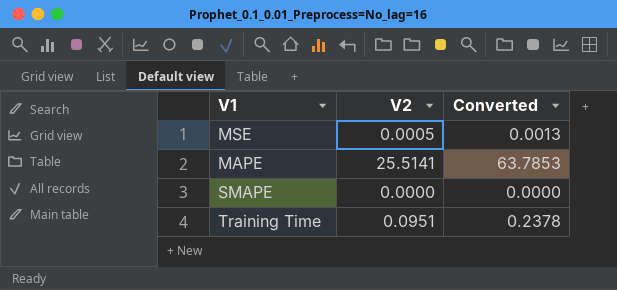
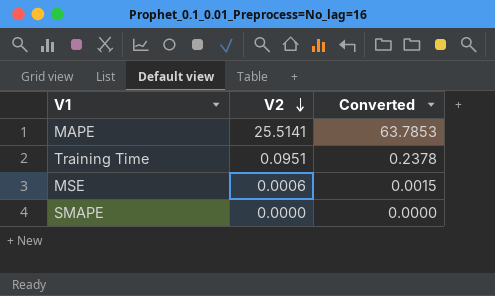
row order: none -> V2 descending
MSE | V2: 0.0005 -> 0.0006
MSE | Converted: 0.0013 -> 0.0015

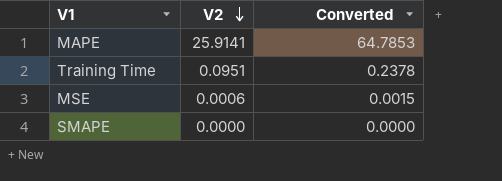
MAPE | V2: 25.5141 -> 25.9141
MAPE | Converted: 63.7853 -> 64.7853

